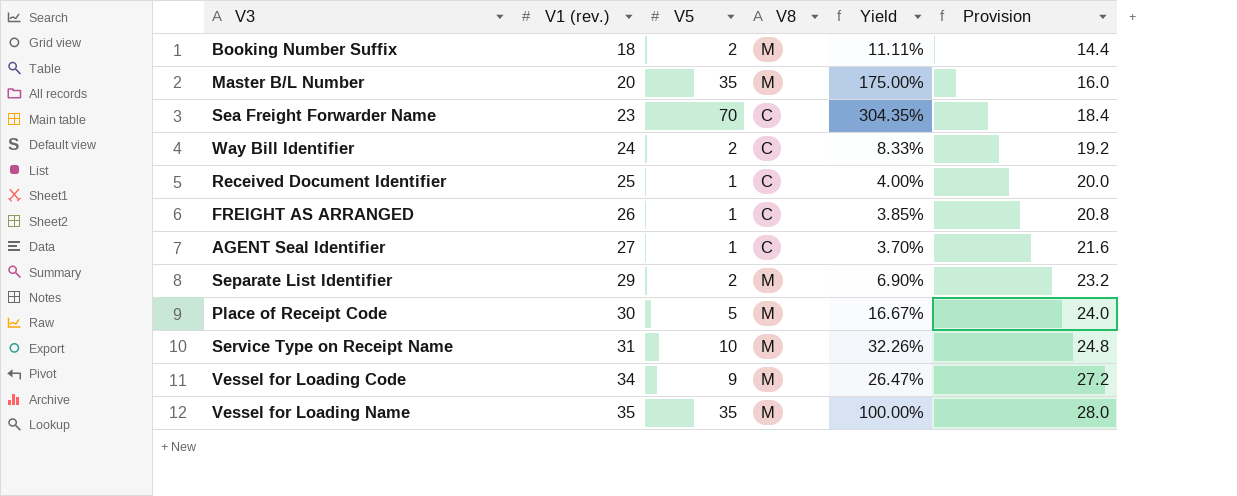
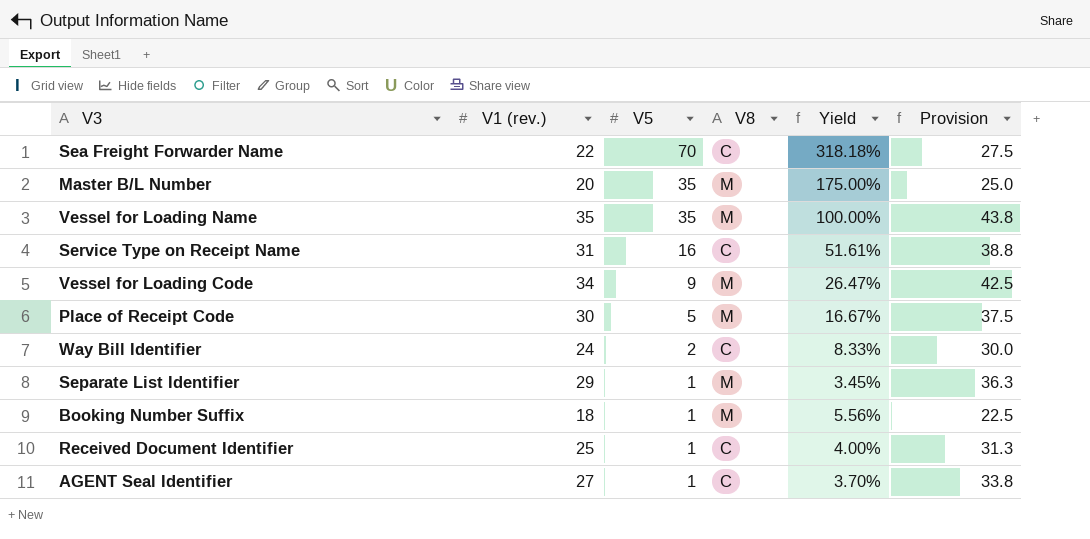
row order: V1 (rev.) ascending -> V5 descending
column Provision | formula: [V1 (rev.)] * 0.8 -> [V1 (rev.)] * 1.25
row FREIGHT AS ARRANGED: 26 | 1 | C | 3.85% | 20.8 -> none
Sea Freight Forwarder Name | V1 (rev.): 23 -> 22
Sea Freight Forwarder Name | Yield: 304.35% -> 318.18%
Service Type on Receipt Name | V5: 10 -> 16
Service Type on Receipt Name | V8: M -> C
Service Type on Receipt Name | Yield: 32.26% -> 51.61%
Separate List Identifier | V5: 2 -> 1
Separate List Identifier | Yield: 6.90% -> 3.45%
Booking Number Suffix | V5: 2 -> 1
Booking Number Suffix | Yield: 11.11% -> 5.56%

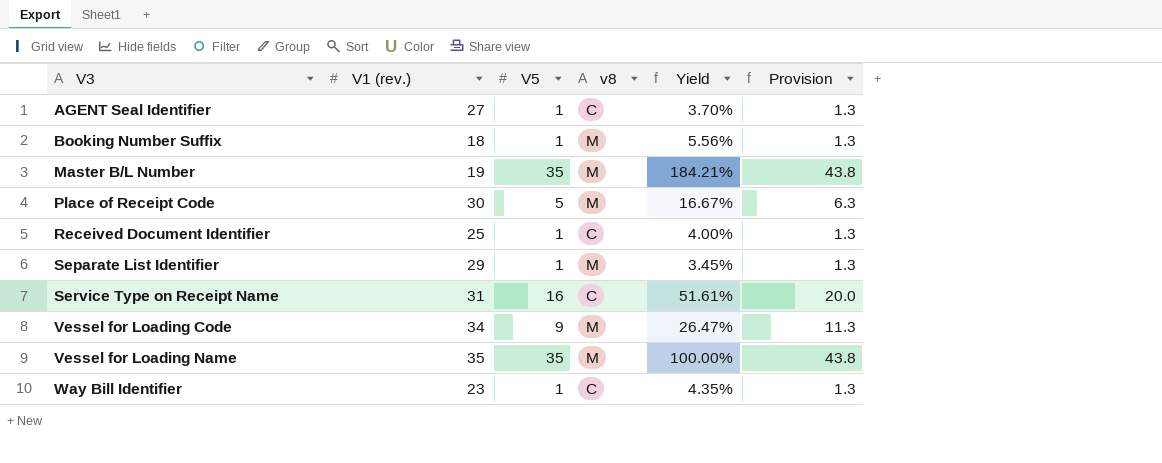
row order: V5 descending -> V3 ascending
column name: V8 -> v8
column Provision | formula: [V1 (rev.)] * 1.25 -> [V5] * 1.25
row Sea Freight Forwarder Name: 22 | 70 | C | 318.18% | 27.5 -> none
Master B/L Number | V1 (rev.): 20 -> 19
Master B/L Number | Yield: 175.00% -> 184.21%
Way Bill Identifier | V1 (rev.): 24 -> 23
Way Bill Identifier | V5: 2 -> 1
Way Bill Identifier | Yield: 8.33% -> 4.35%

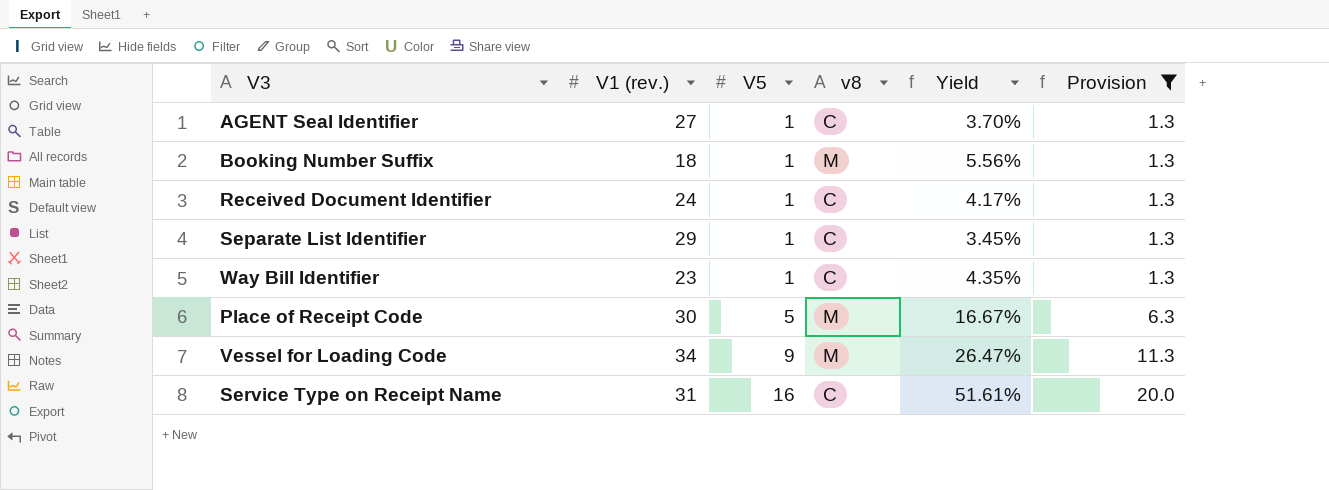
filter: none -> Provision != 43.8
row order: V3 ascending -> V5 ascending
Received Document Identifier | V1 (rev.): 25 -> 24
Received Document Identifier | Yield: 4.00% -> 4.17%
Separate List Identifier | v8: M -> C

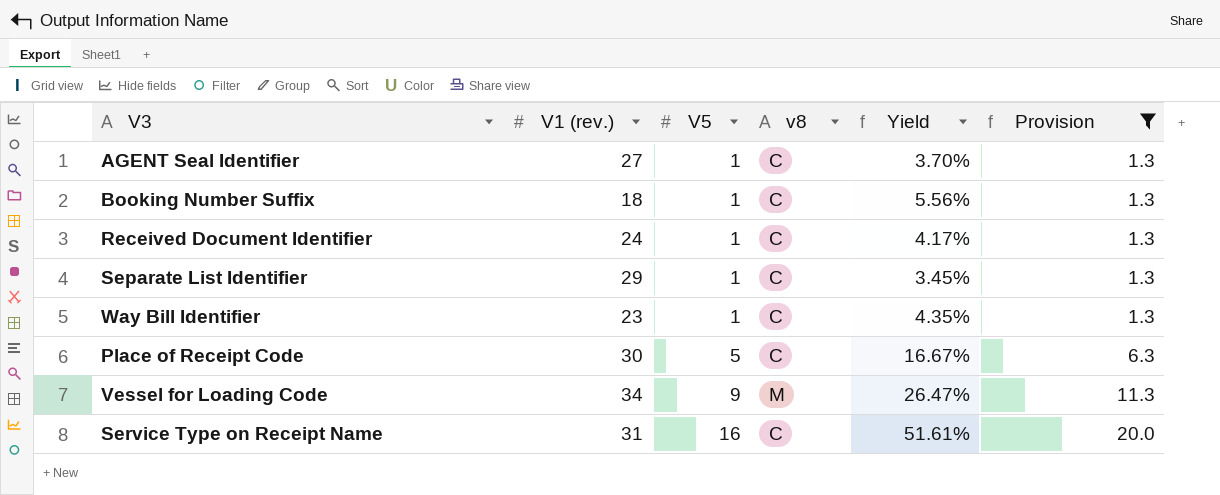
Booking Number Suffix | v8: M -> C
Place of Receipt Code | v8: M -> C

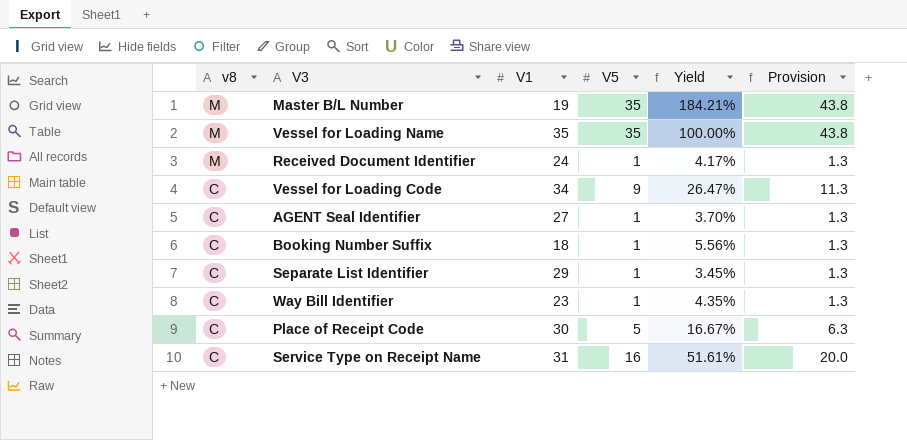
filter: Provision != 43.8 -> none
row order: V5 ascending -> v8 descending
column v8 | position: 4 -> 1
column name: V1 (rev.) -> V1
Received Document Identifier | v8: C -> M
Vessel for Loading Code | v8: M -> C

